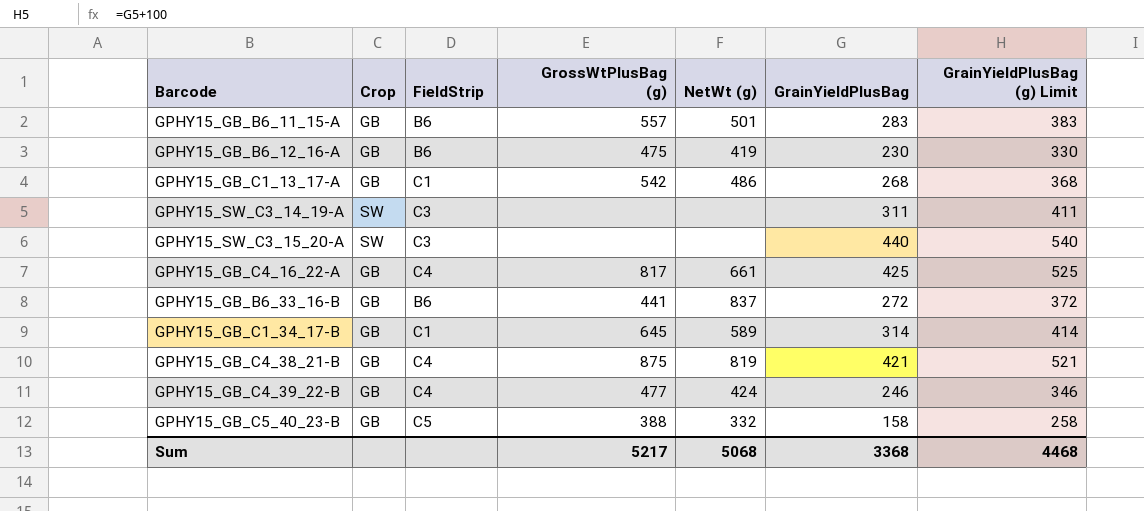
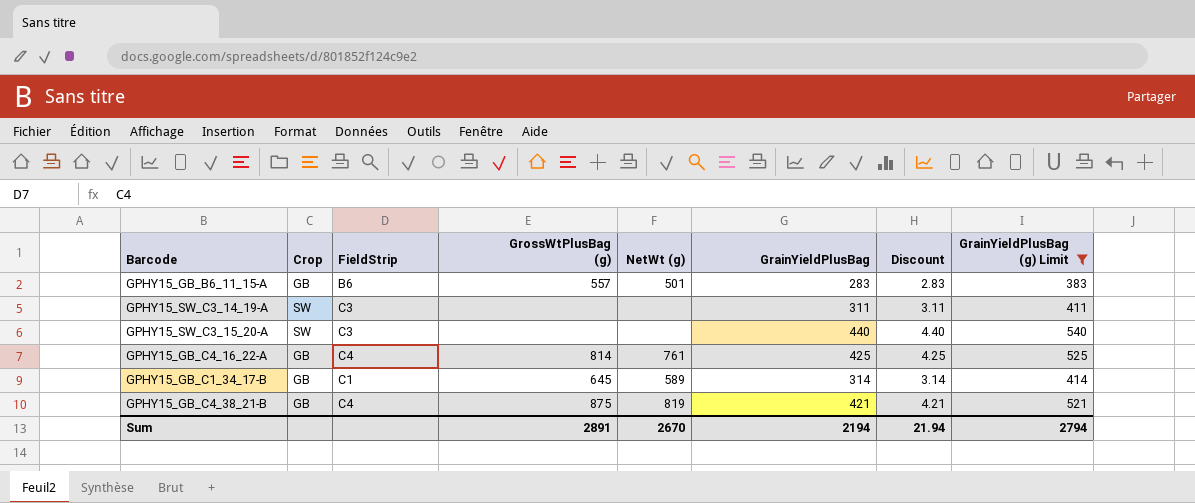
filter: none -> GrainYieldPlusBag (g) Limit >= 383
column Discount | formula: none -> [GrainYieldPlusBag] * 0.01
GPHY15_GB_C4_16_22-A | GrossWtPlusBag (g): 817 -> 814
GPHY15_GB_C4_16_22-A | NetWt (g): 661 -> 761
Sum | GrossWtPlusBag (g): 5217 -> 2891
Sum | NetWt (g): 5068 -> 2670
Sum | GrainYieldPlusBag: 3368 -> 2194
Sum | GrainYieldPlusBag (g) Limit: 4468 -> 2794

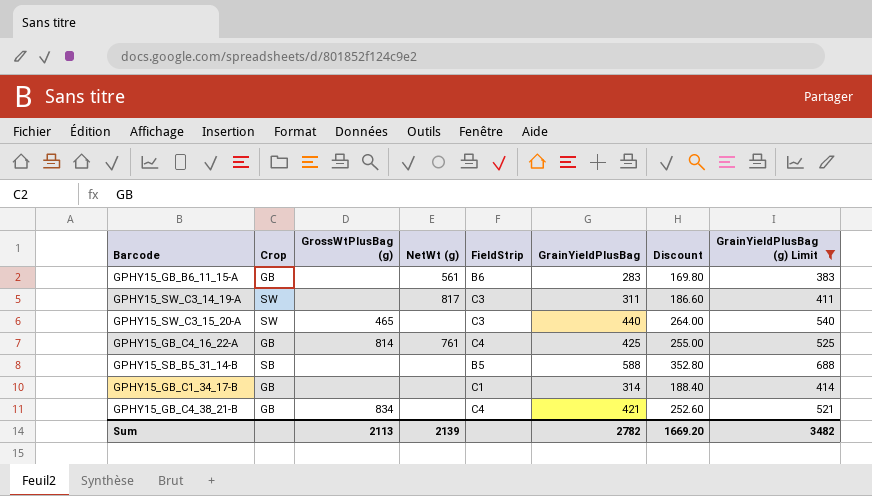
column FieldStrip | position: 3 -> 5
column Discount | formula: [GrainYieldPlusBag] * 0.01 -> [GrainYieldPlusBag] * 0.6
GPHY15_GB_B6_11_15-A | GrossWtPlusBag (g): 557 -> none
GPHY15_GB_B6_11_15-A | NetWt (g): 501 -> 561
GPHY15_SW_C3_14_19-A | NetWt (g): none -> 817
GPHY15_SW_C3_15_20-A | GrossWtPlusBag (g): none -> 465
row GPHY15_SB_B5_31_14-B: none -> SB | none | none | B5 | 588 | 352.80 | 688
GPHY15_GB_C1_34_17-B | GrossWtPlusBag (g): 645 -> none
GPHY15_GB_C1_34_17-B | NetWt (g): 589 -> none
GPHY15_GB_C4_38_21-B | GrossWtPlusBag (g): 875 -> 834
GPHY15_GB_C4_38_21-B | NetWt (g): 819 -> none
Sum | GrossWtPlusBag (g): 2891 -> 2113
Sum | NetWt (g): 2670 -> 2139
Sum | GrainYieldPlusBag: 2194 -> 2782
Sum | Discount: 21.94 -> 1669.20
Sum | GrainYieldPlusBag (g) Limit: 2794 -> 3482

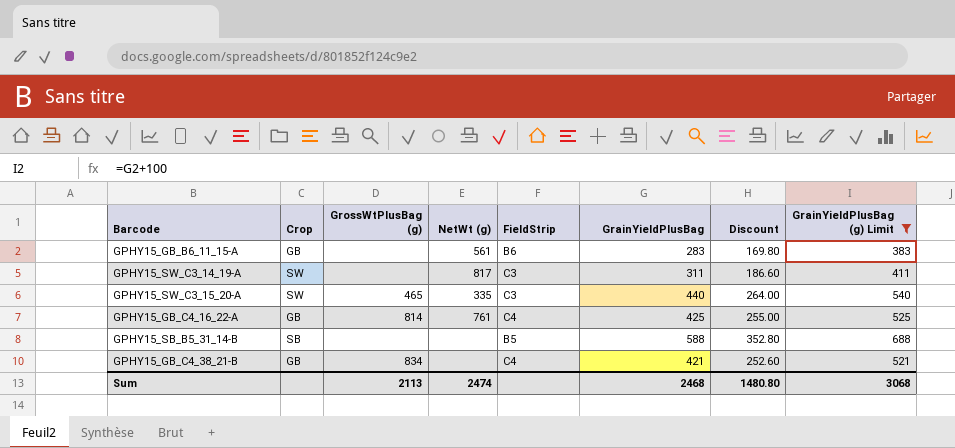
row GPHY15_GB_C1_34_17-B: GB | none | none | C1 | 314 | 188.40 | 414 -> none
GPHY15_SW_C3_15_20-A | NetWt (g): none -> 335
Sum | NetWt (g): 2139 -> 2474
Sum | GrainYieldPlusBag: 2782 -> 2468
Sum | Discount: 1669.20 -> 1480.80
Sum | GrainYieldPlusBag (g) Limit: 3482 -> 3068

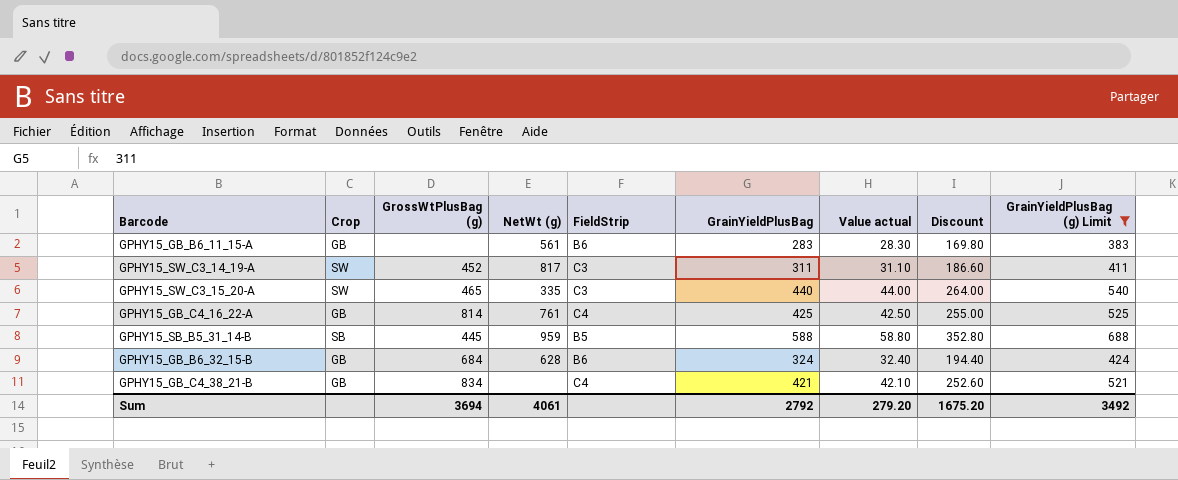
column Value actual | formula: none -> [GrainYieldPlusBag] * 0.1
GPHY15_SW_C3_14_19-A | GrossWtPlusBag (g): none -> 452
GPHY15_SB_B5_31_14-B | GrossWtPlusBag (g): none -> 445
GPHY15_SB_B5_31_14-B | NetWt (g): none -> 959
row GPHY15_GB_B6_32_15-B: none -> GB | 684 | 628 | B6 | 324 | 32.40 | 194.40 | 424
Sum | GrossWtPlusBag (g): 2113 -> 3694
Sum | NetWt (g): 2474 -> 4061
Sum | GrainYieldPlusBag: 2468 -> 2792
Sum | Discount: 1480.80 -> 1675.20
Sum | GrainYieldPlusBag (g) Limit: 3068 -> 3492

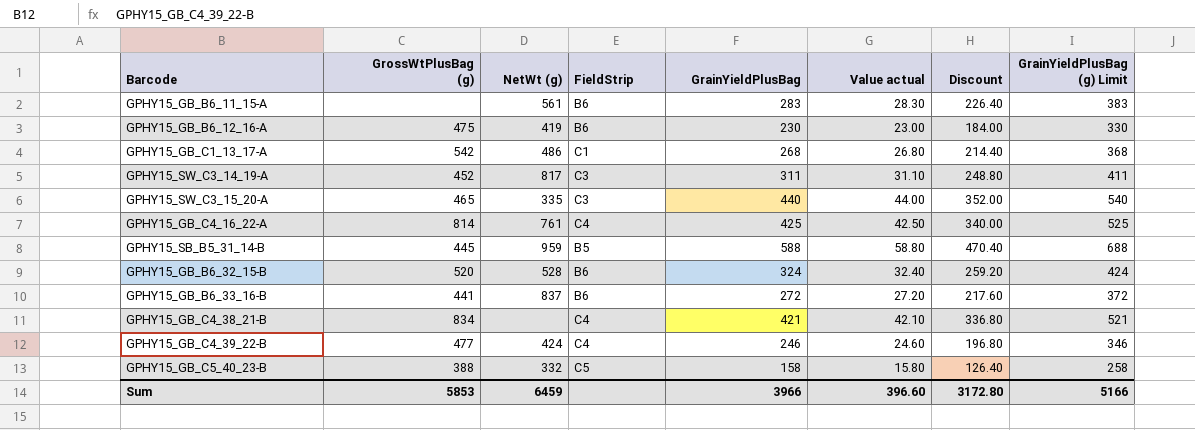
filter: GrainYieldPlusBag (g) Limit >= 383 -> none
column Crop | position: 2 -> none
column Discount | formula: [GrainYieldPlusBag] * 0.6 -> [GrainYieldPlusBag] * 0.8
GPHY15_GB_B6_32_15-B | GrossWtPlusBag (g): 684 -> 520
GPHY15_GB_B6_32_15-B | NetWt (g): 628 -> 528
Sum | GrossWtPlusBag (g): 3694 -> 5853
Sum | NetWt (g): 4061 -> 6459
Sum | GrainYieldPlusBag: 2792 -> 3966
Sum | Value actual: 279.20 -> 396.60
Sum | Discount: 1675.20 -> 3172.80
Sum | GrainYieldPlusBag (g) Limit: 3492 -> 5166

